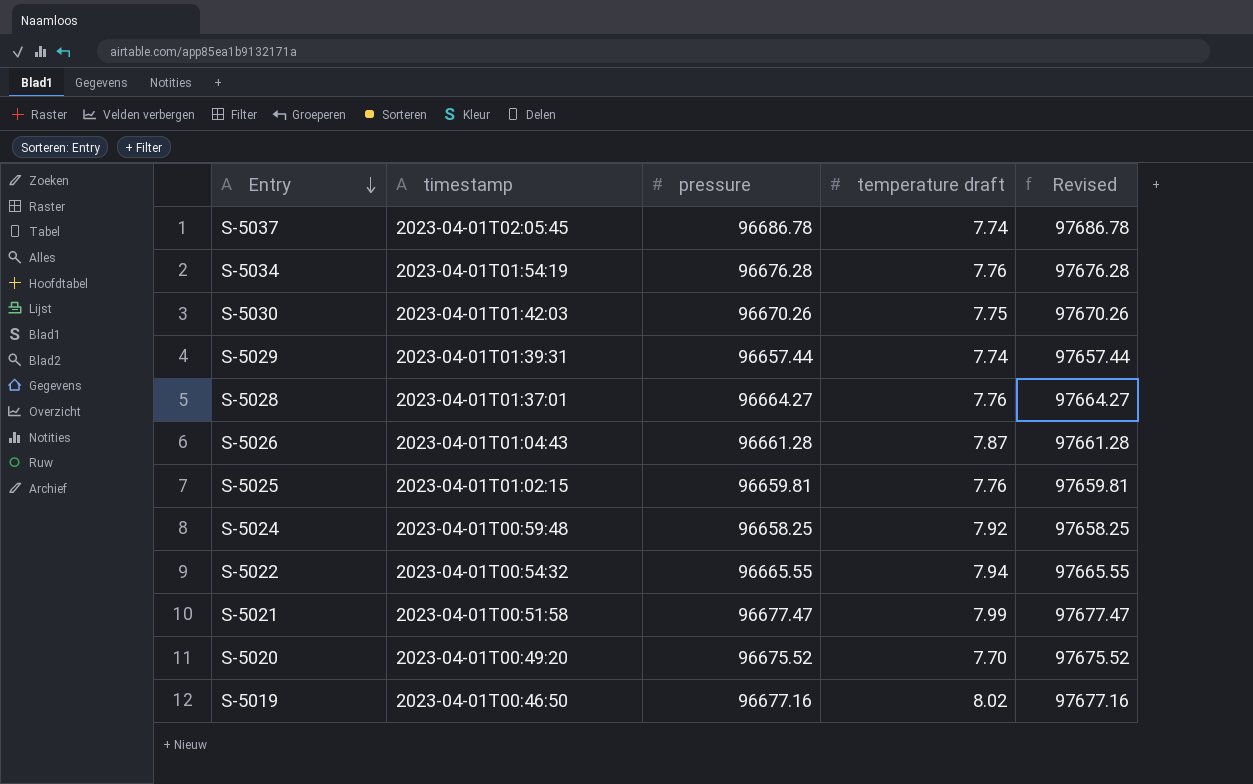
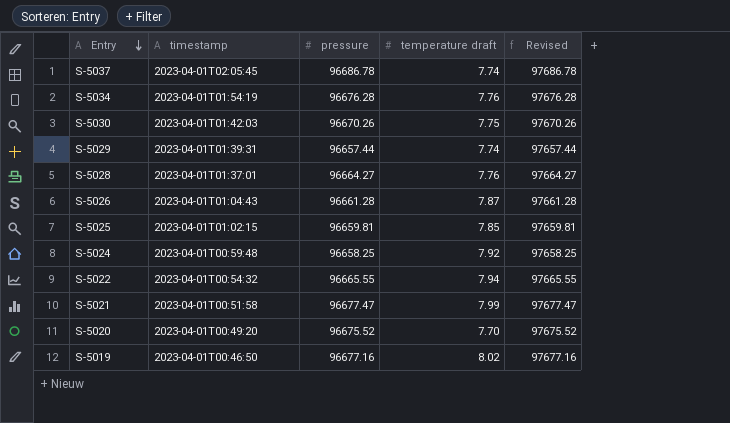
S-5025 | temperature draft: 7.76 -> 7.85

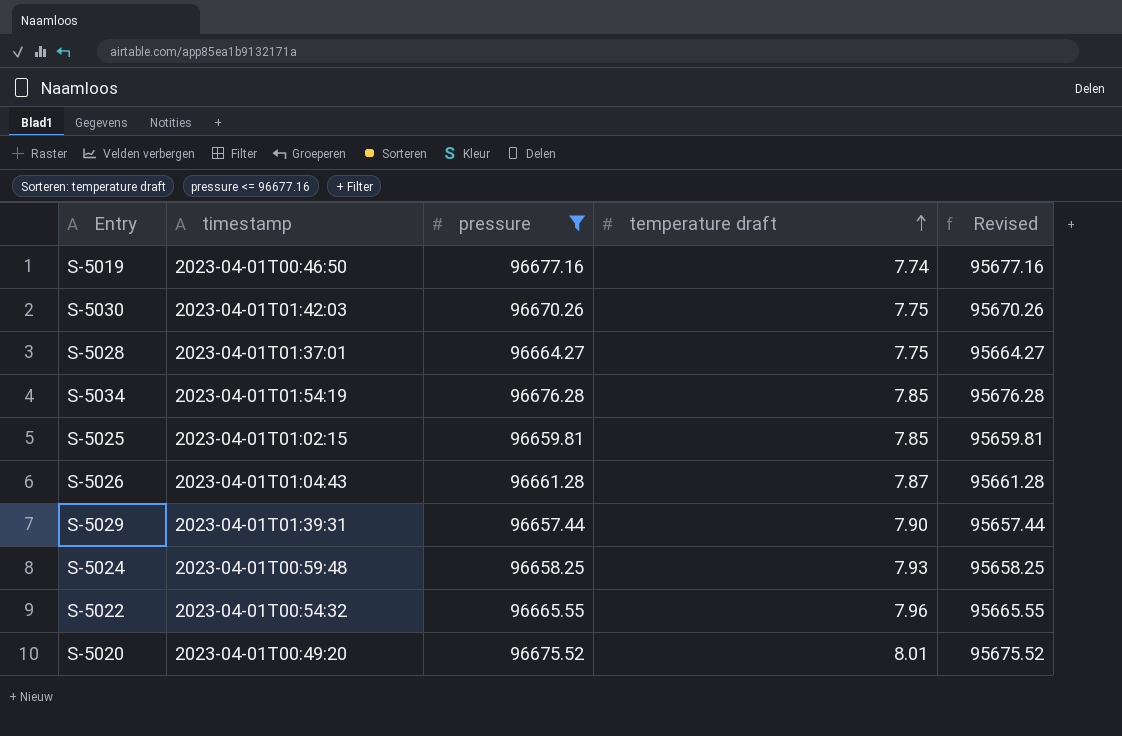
filter: none -> pressure <= 96677.16
row order: Entry descending -> temperature draft ascending
column Revised | formula: [pressure] + 1000 -> [pressure] - 1000
S-5019 | temperature draft: 8.02 -> 7.74
S-5028 | temperature draft: 7.76 -> 7.75
S-5034 | temperature draft: 7.76 -> 7.85
S-5029 | temperature draft: 7.74 -> 7.90
S-5024 | temperature draft: 7.92 -> 7.93
S-5022 | temperature draft: 7.94 -> 7.96
S-5020 | temperature draft: 7.70 -> 8.01

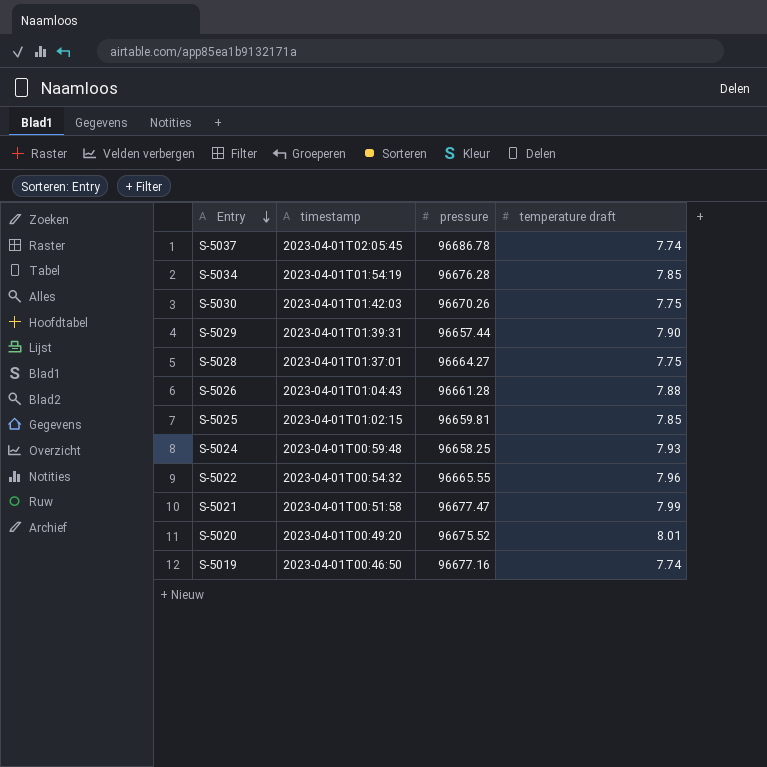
filter: pressure <= 96677.16 -> none
row order: temperature draft ascending -> Entry descending
column Revised | formula: [pressure] - 1000 -> none
S-5026 | temperature draft: 7.87 -> 7.88

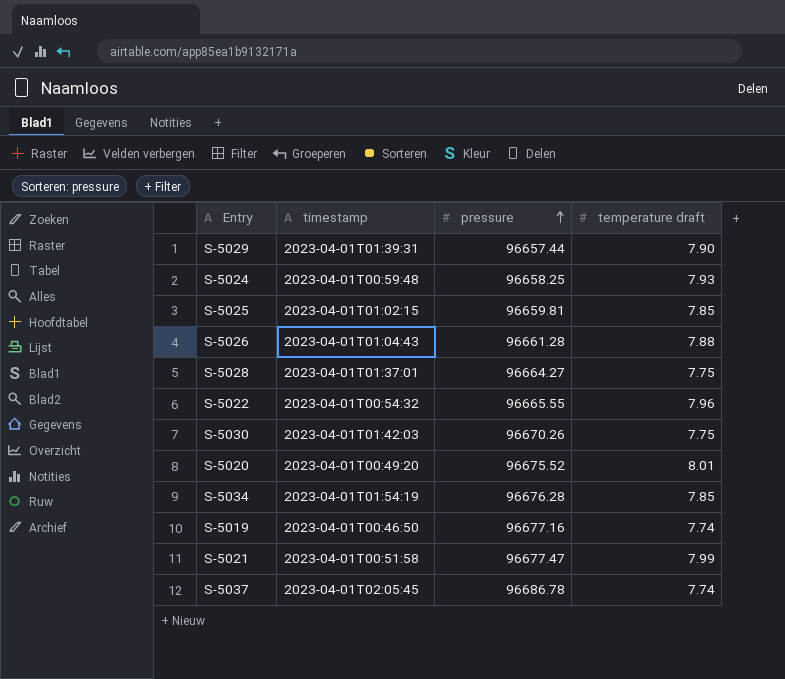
row order: Entry descending -> pressure ascending

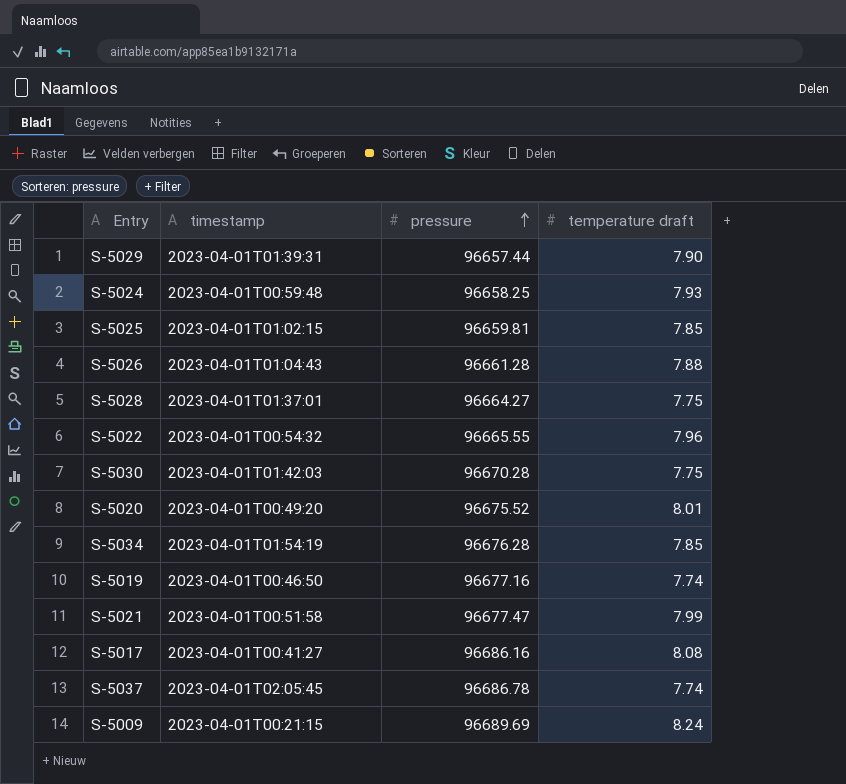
S-5030 | pressure: 96670.26 -> 96670.28
row S-5017: none -> 2023-04-01T00:41:27 | 96686.16 | 8.08
row S-5009: none -> 2023-04-01T00:21:15 | 96689.69 | 8.24

